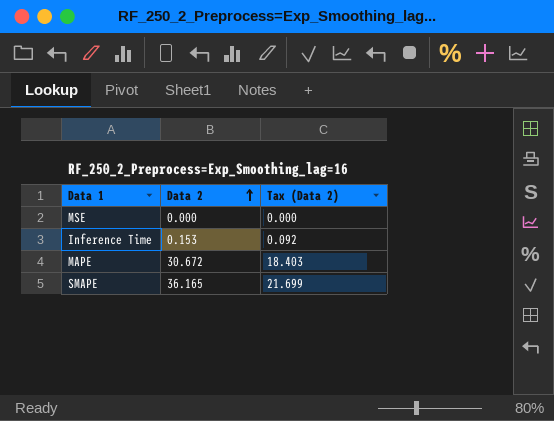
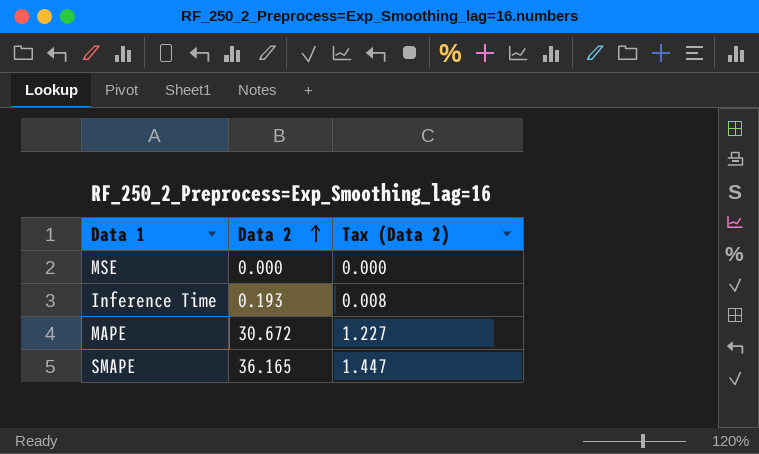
column Tax (Data 2) | formula: [Data 2] * 0.6 -> [Data 2] * 0.04
Inference Time | Data 2: 0.153 -> 0.193

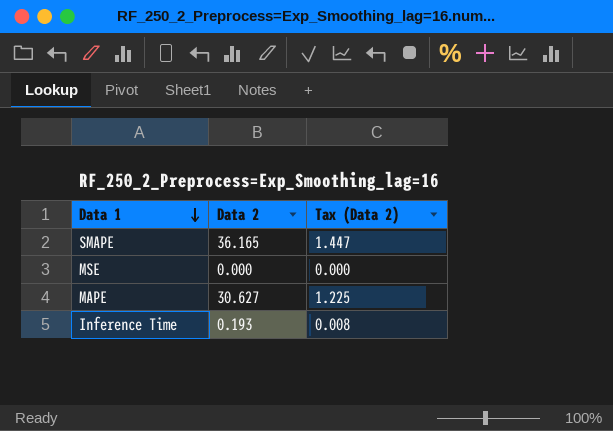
row order: Data 2 ascending -> Data 1 descending
MAPE | Data 2: 30.672 -> 30.627
MAPE | Tax (Data 2): 1.227 -> 1.225

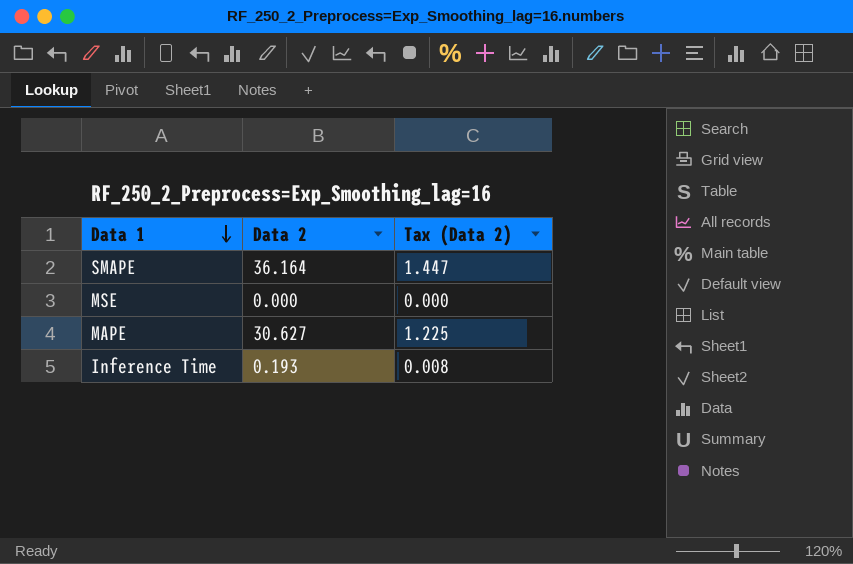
SMAPE | Data 2: 36.165 -> 36.164

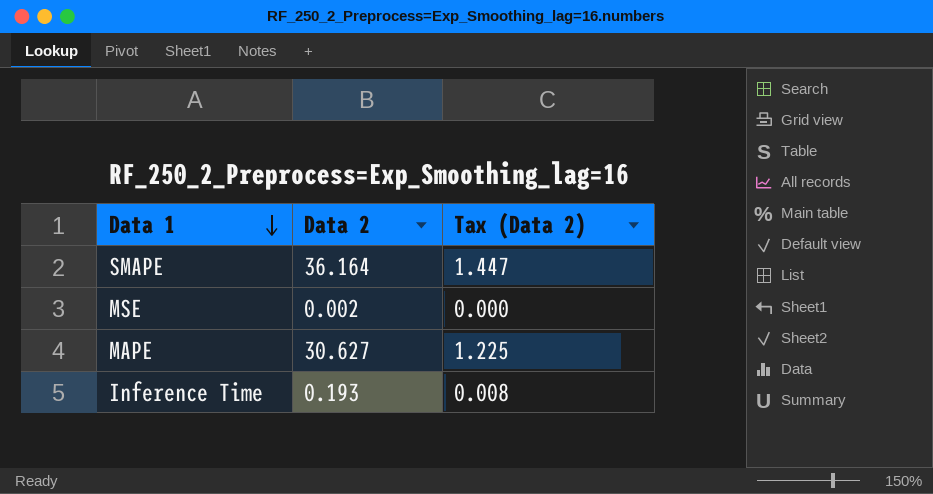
MSE | Data 2: 0.000 -> 0.002

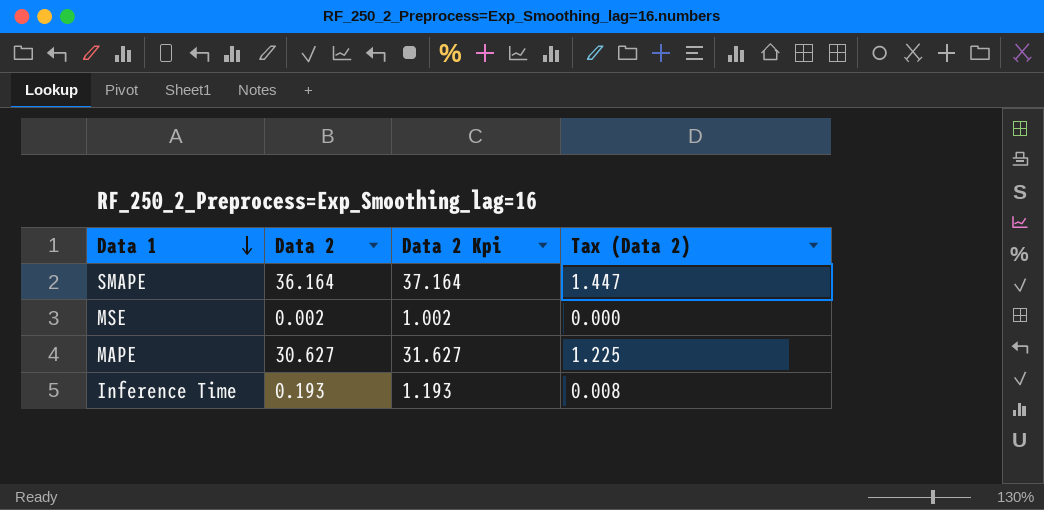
column Data 2 Kpi | formula: none -> [Data 2] + 1

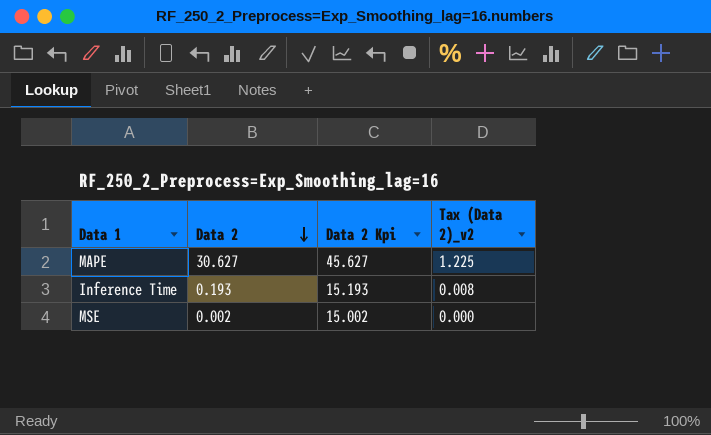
row order: Data 1 descending -> Data 2 descending
column Data 2 Kpi | formula: [Data 2] + 1 -> [Data 2] + 15
column name: Tax (Data 2) -> Tax (Data 2)_v2
row SMAPE: 36.164 | 37.164 | 1.447 -> none

